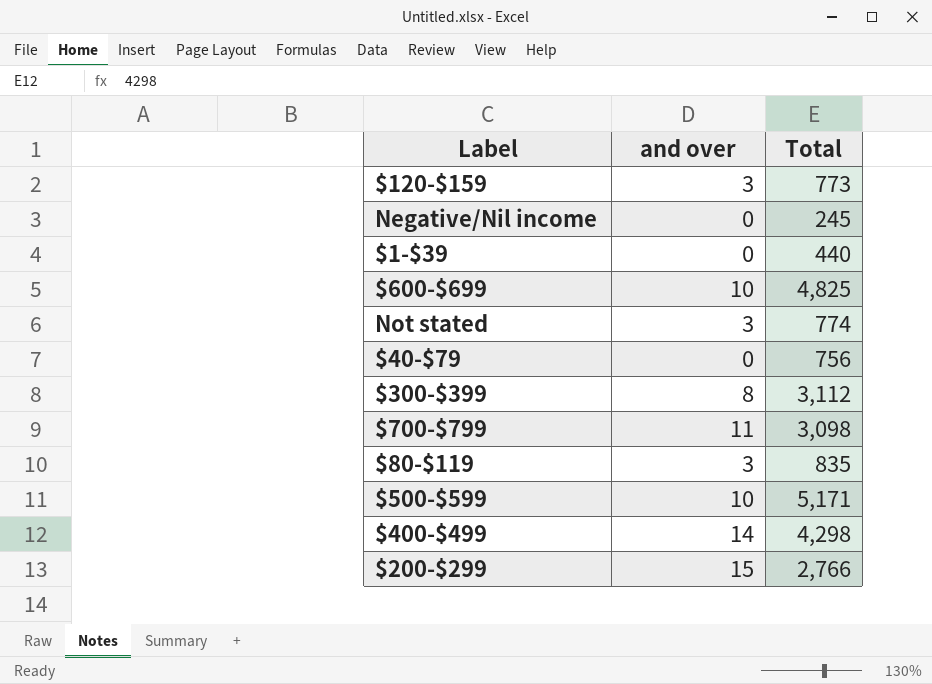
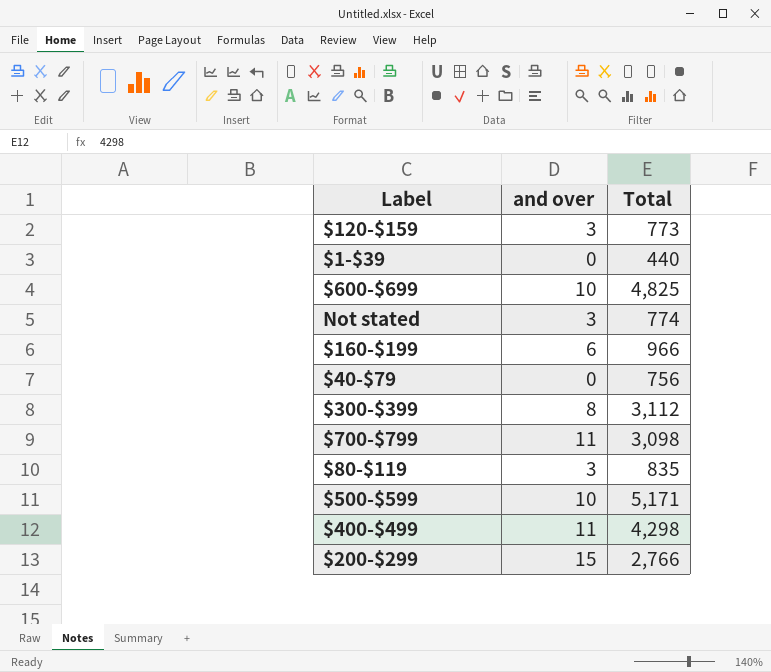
row Negative/Nil income: 0 | 245 -> none
row $160-$199: none -> 6 | 966
$400-$499 | and over: 14 -> 11

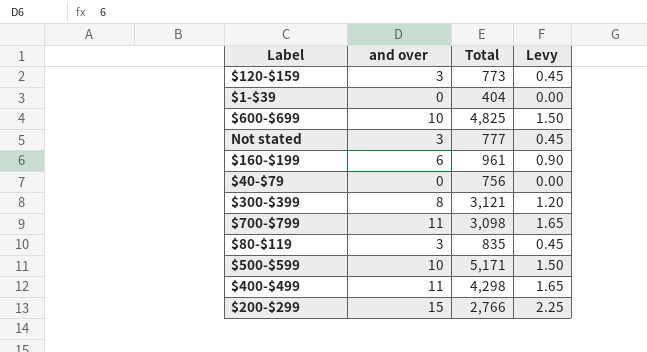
column Levy | formula: none -> [and over] * 0.15
$1-$39 | Total: 440 -> 404
Not stated | Total: 774 -> 777
$160-$199 | Total: 966 -> 961
$300-$399 | Total: 3,112 -> 3,121

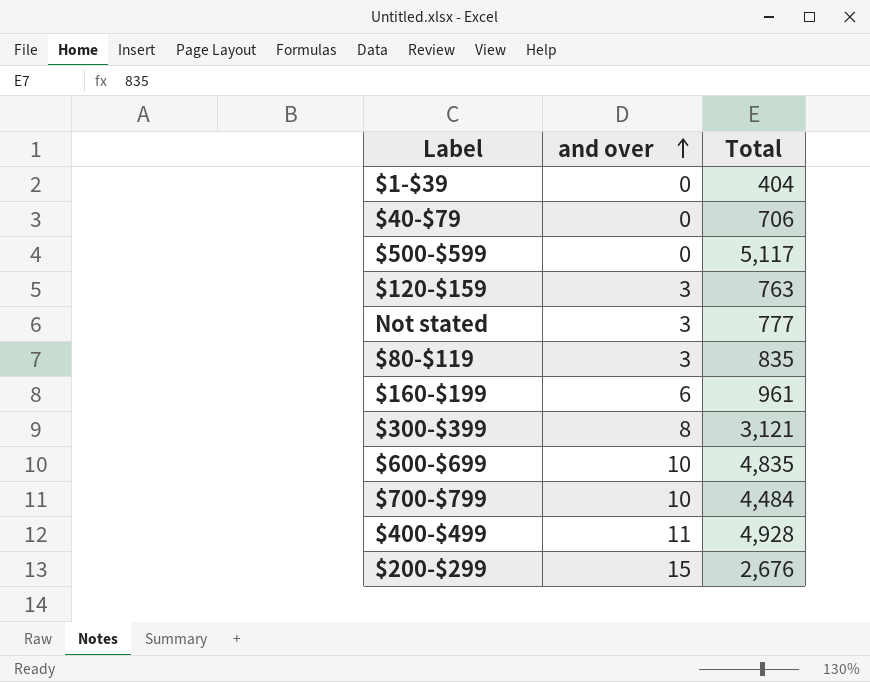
row order: none -> and over ascending
column Levy | formula: [and over] * 0.15 -> none
$40-$79 | Total: 756 -> 706
$500-$599 | and over: 10 -> 0
$500-$599 | Total: 5,171 -> 5,117
$120-$159 | Total: 773 -> 763
$600-$699 | Total: 4,825 -> 4,835
$700-$799 | and over: 11 -> 10
$700-$799 | Total: 3,098 -> 4,484
$400-$499 | Total: 4,298 -> 4,928
$200-$299 | Total: 2,766 -> 2,676

